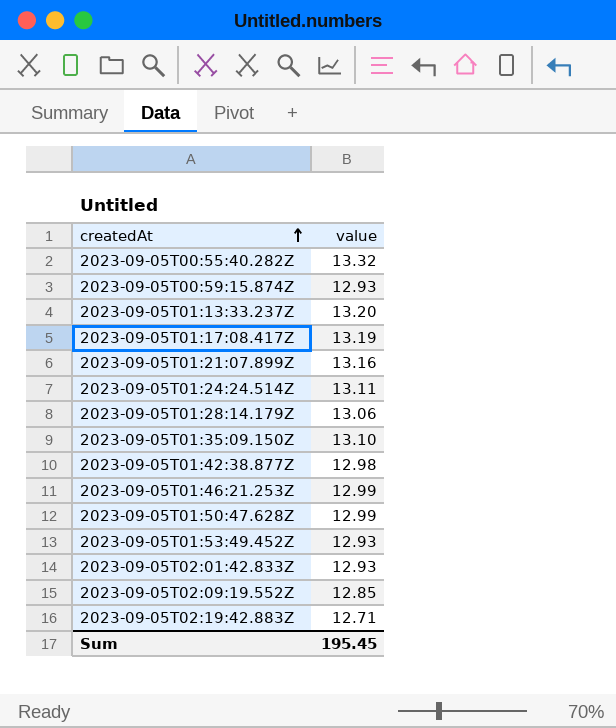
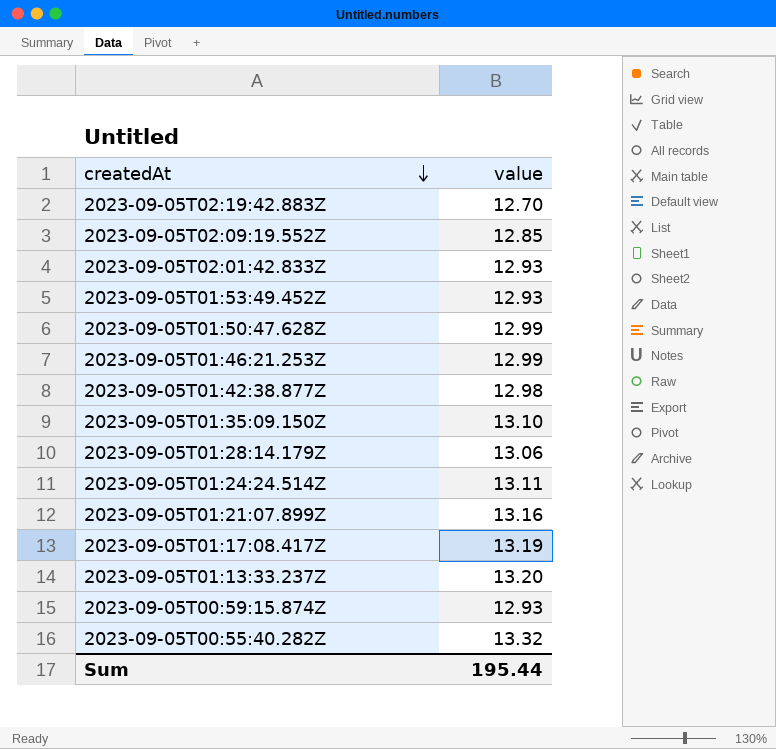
row order: createdAt ascending -> createdAt descending
2023-09-05T02:19:42.883Z | value: 12.71 -> 12.70
Sum | value: 195.45 -> 195.44

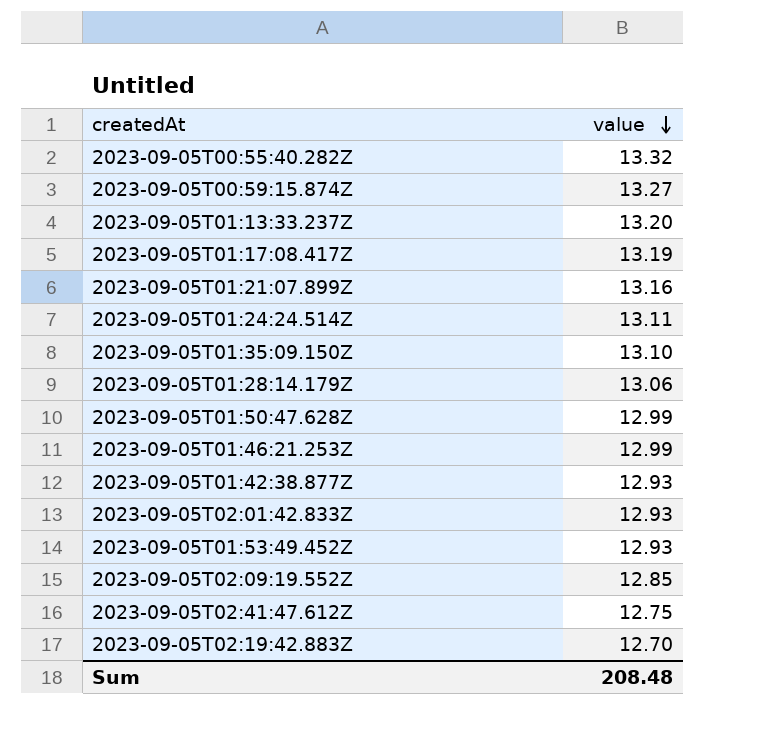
row order: createdAt descending -> value descending
2023-09-05T00:59:15.874Z | value: 12.93 -> 13.27
2023-09-05T01:42:38.877Z | value: 12.98 -> 12.93
row 2023-09-05T02:41:47.612Z: none -> 12.75
Sum | value: 195.44 -> 208.48

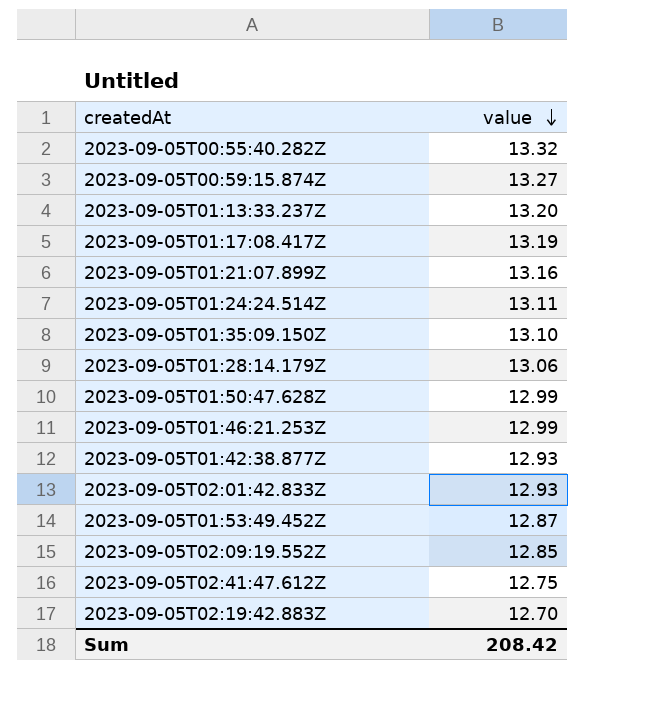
2023-09-05T01:53:49.452Z | value: 12.93 -> 12.87
Sum | value: 208.48 -> 208.42

